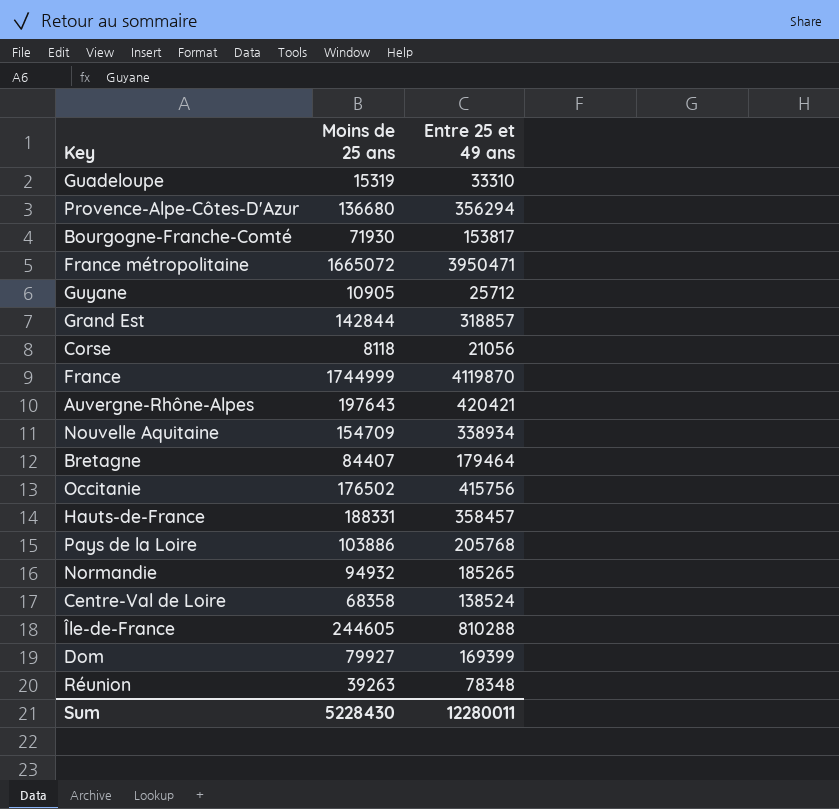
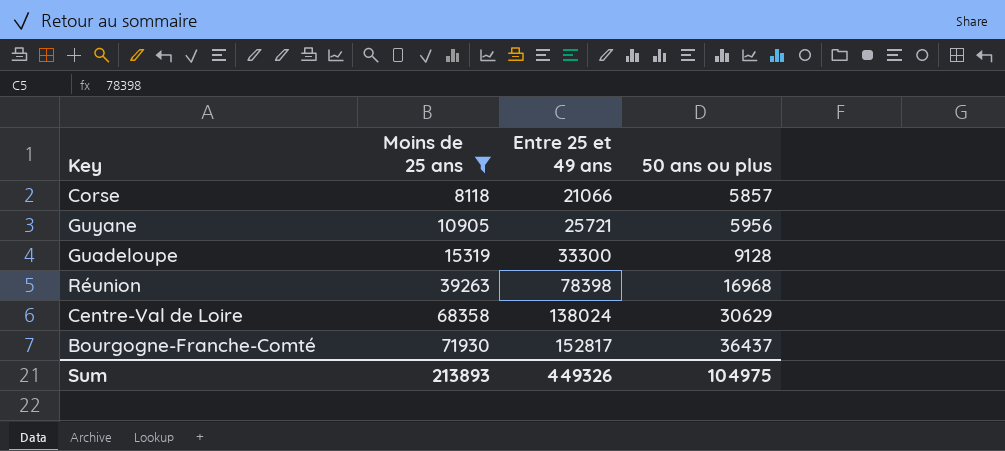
filter: none -> Moins de 25 ans <= 71930
row order: none -> Moins de 25 ans ascending
column 50 ans ou plus | position: none -> 4
Corse | Entre 25 et 49 ans: 21056 -> 21066
Guyane | Entre 25 et 49 ans: 25712 -> 25721
Guadeloupe | Entre 25 et 49 ans: 33310 -> 33300
Réunion | Entre 25 et 49 ans: 78348 -> 78398
Centre-Val de Loire | Entre 25 et 49 ans: 138524 -> 138024
Bourgogne-Franche-Comté | Entre 25 et 49 ans: 153817 -> 152817
Sum | Moins de 25 ans: 5228430 -> 213893
Sum | Entre 25 et 49 ans: 12280011 -> 449326

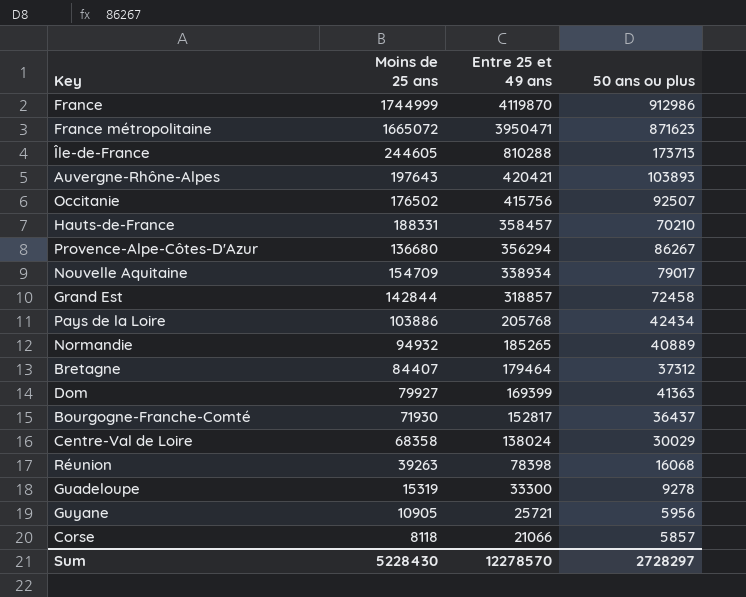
filter: Moins de 25 ans <= 71930 -> none
row order: Moins de 25 ans ascending -> Entre 25 et 49 ans descending
Centre-Val de Loire | 50 ans ou plus: 30629 -> 30029
Réunion | 50 ans ou plus: 16968 -> 16068
Guadeloupe | 50 ans ou plus: 9128 -> 9278
Sum | Moins de 25 ans: 213893 -> 5228430
Sum | Entre 25 et 49 ans: 449326 -> 12278570
Sum | 50 ans ou plus: 104975 -> 2728297

